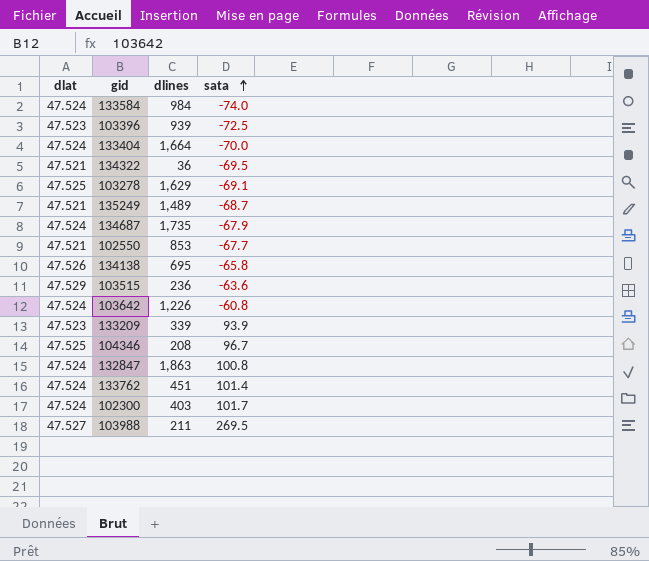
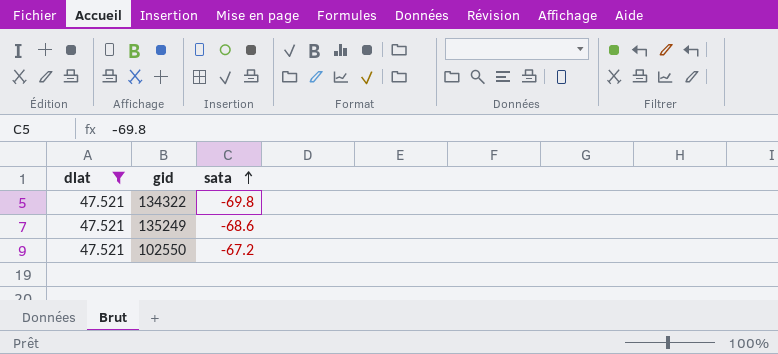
filter: none -> dlat = 47.521
column dlines | position: 3 -> none
134322 | sata: -69.5 -> -69.8
135249 | sata: -68.7 -> -68.6
102550 | sata: -67.7 -> -67.2

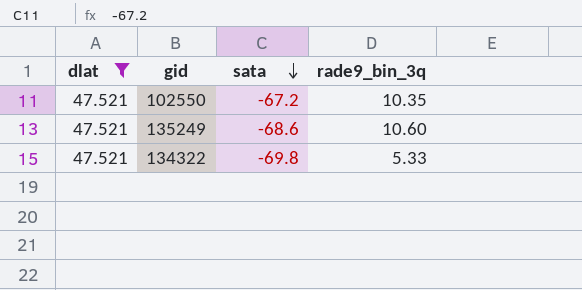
row order: sata ascending -> sata descending
column rade9_bin_3q | position: none -> 4

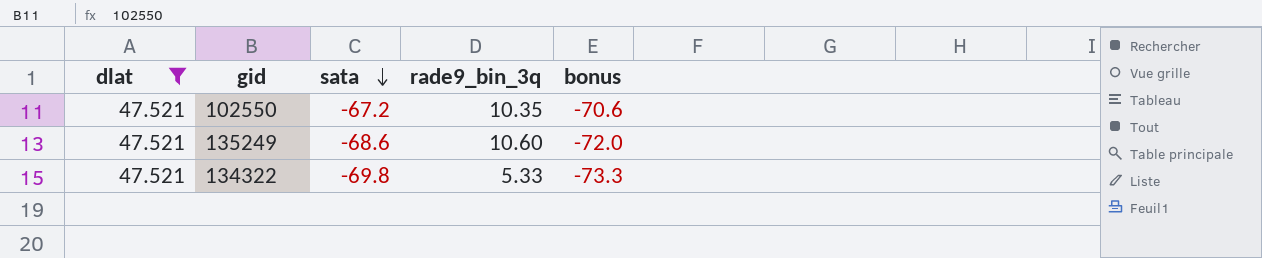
column bonus | formula: none -> [sata] * 1.05

